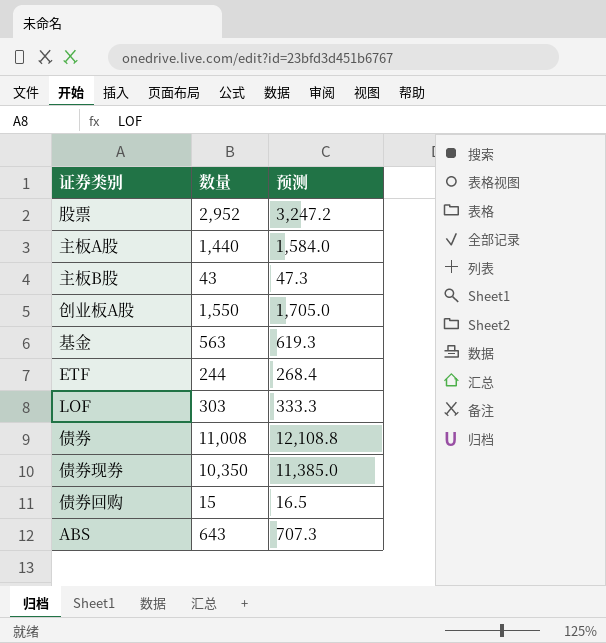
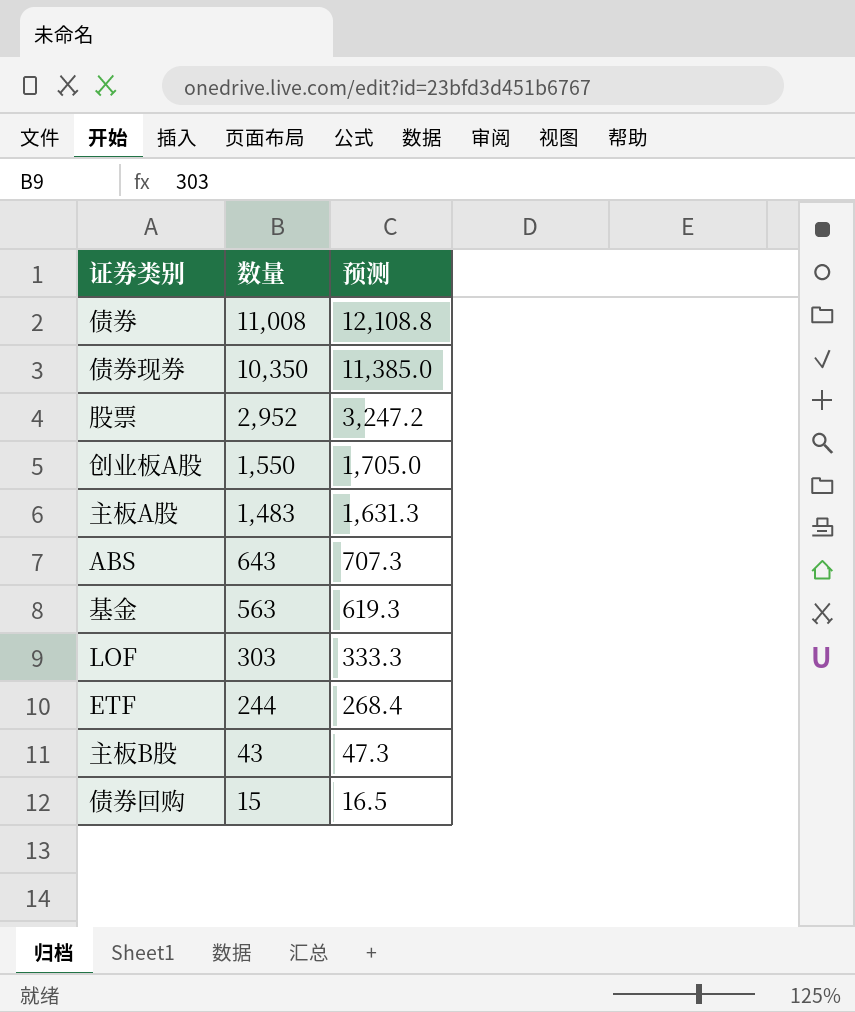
row order: none -> 数量 descending
主板A股 | 数量: 1,440 -> 1,483
主板A股 | 预测: 1,584.0 -> 1,631.3

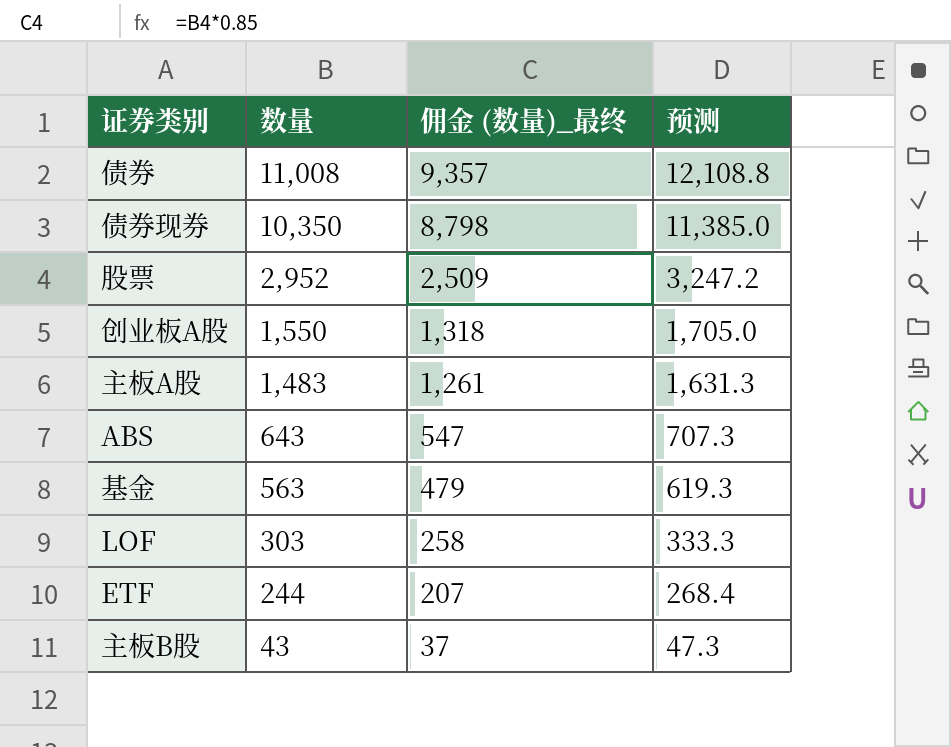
column 佣金 (数量)_最终 | formula: none -> [数量] * 0.85
row 债券回购: 15 | 16.5 -> none

